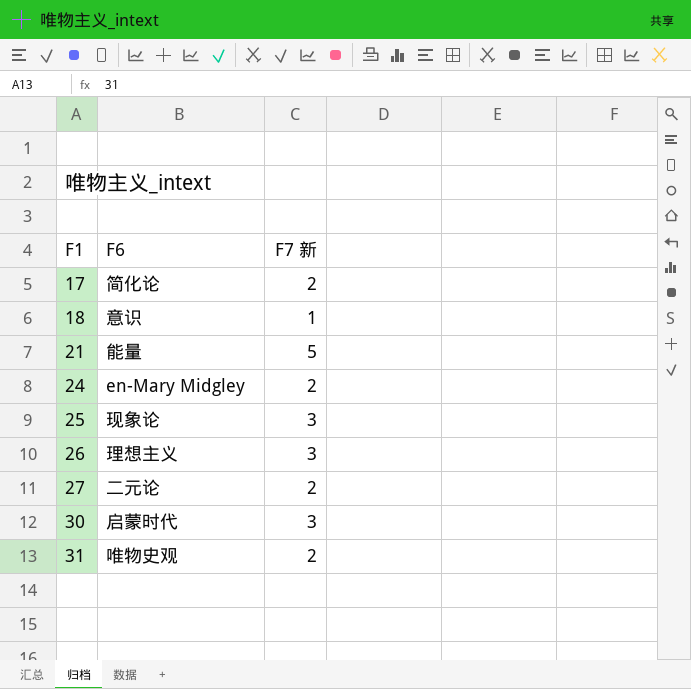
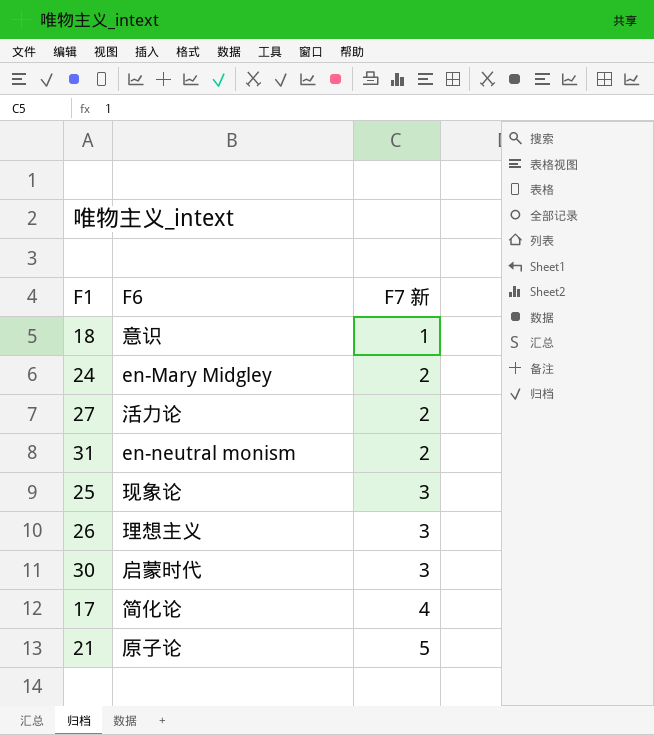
row order: F1 ascending -> F7 新 ascending
27 | F6: 二元论 -> 活力论
31 | F6: 唯物史观 -> en-neutral monism
17 | F7 新: 2 -> 4
21 | F6: 能量 -> 原子论

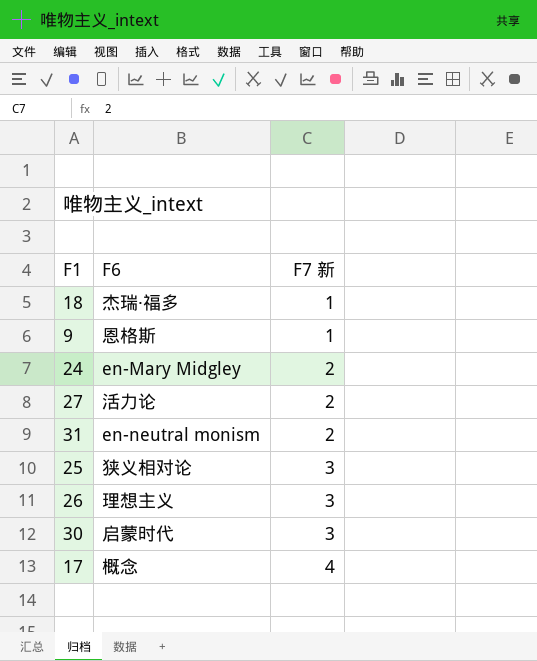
row 21: 原子论 | 5 -> none
18 | F6: 意识 -> 杰瑞·福多
row 9: none -> 恩格斯 | 1
25 | F6: 现象论 -> 狭义相对论
17 | F6: 简化论 -> 概念

